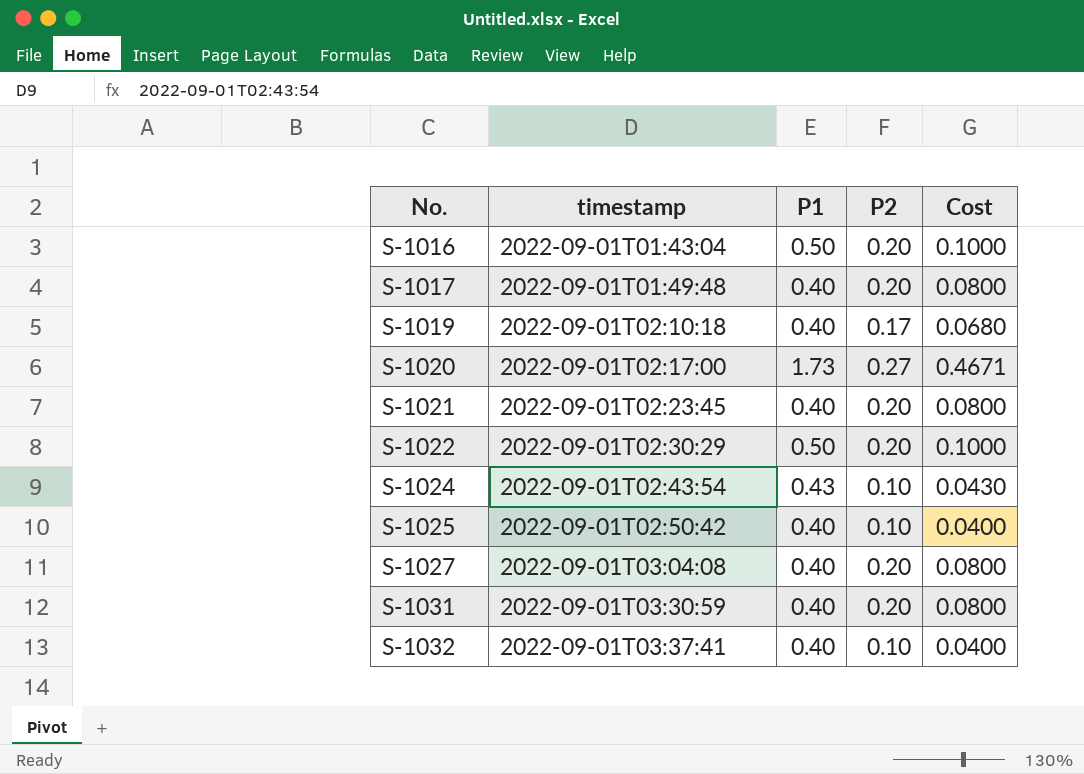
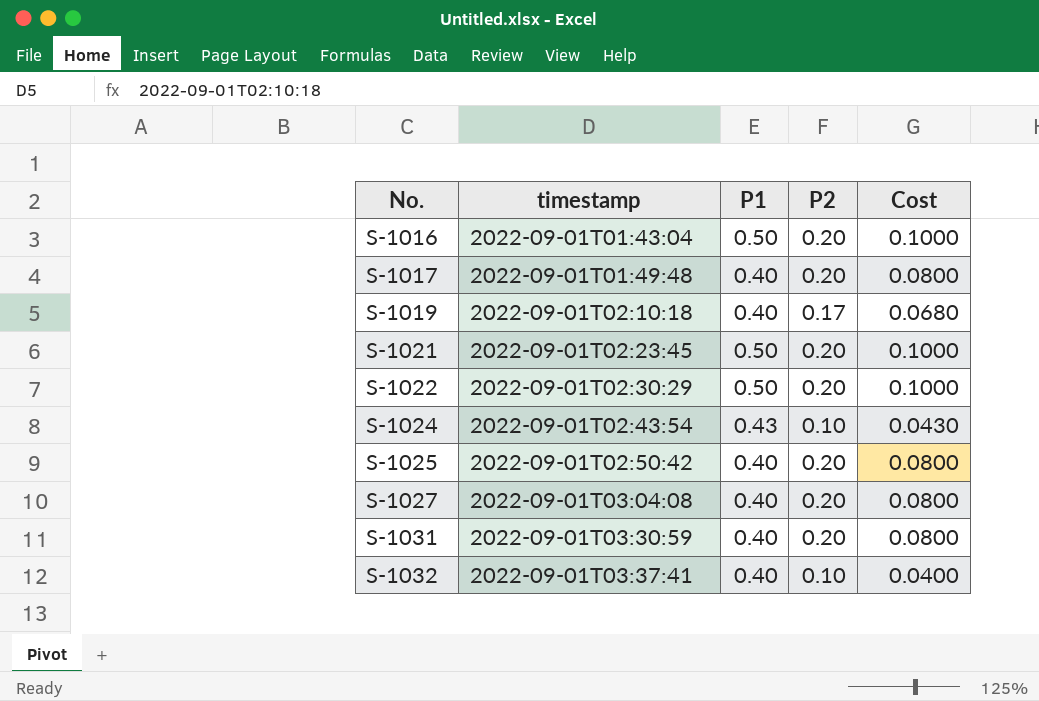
row S-1020: 2022-09-01T02:17:00 | 1.73 | 0.27 | 0.4671 -> none
S-1021 | P1: 0.40 -> 0.50
S-1021 | Cost: 0.0800 -> 0.1000
S-1025 | P2: 0.10 -> 0.20
S-1025 | Cost: 0.0400 -> 0.0800

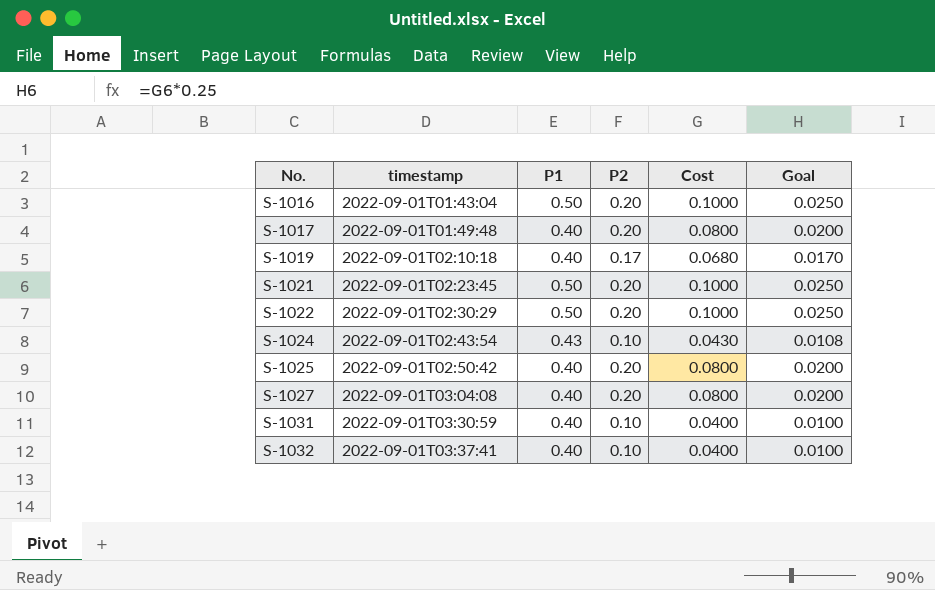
column Goal | formula: none -> [Cost] * 0.25
S-1031 | P2: 0.20 -> 0.10
S-1031 | Cost: 0.0800 -> 0.0400

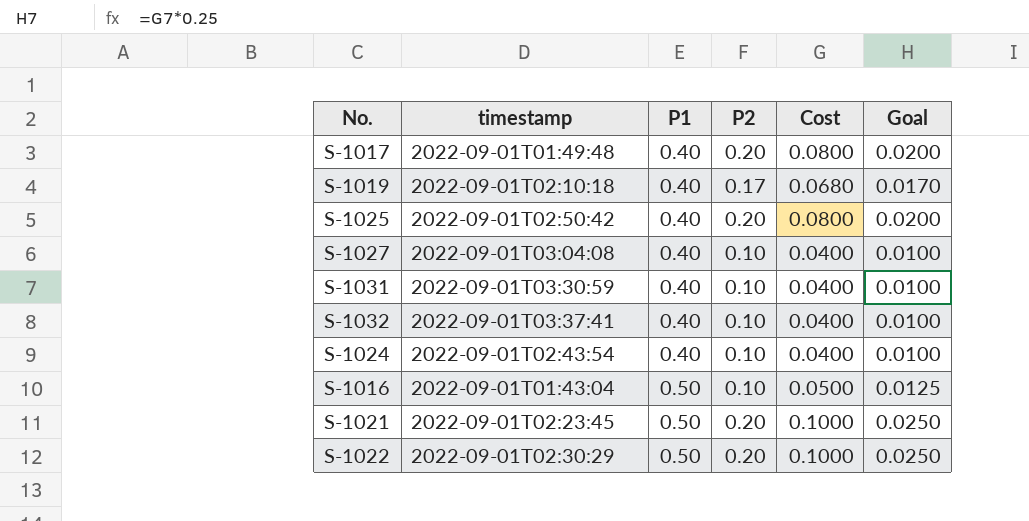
row order: No. ascending -> P1 ascending
S-1027 | P2: 0.20 -> 0.10
S-1027 | Cost: 0.0800 -> 0.0400
S-1027 | Goal: 0.0200 -> 0.0100
S-1024 | P1: 0.43 -> 0.40
S-1024 | Cost: 0.0430 -> 0.0400
S-1024 | Goal: 0.0108 -> 0.0100
S-1016 | P2: 0.20 -> 0.10
S-1016 | Cost: 0.1000 -> 0.0500
S-1016 | Goal: 0.0250 -> 0.0125

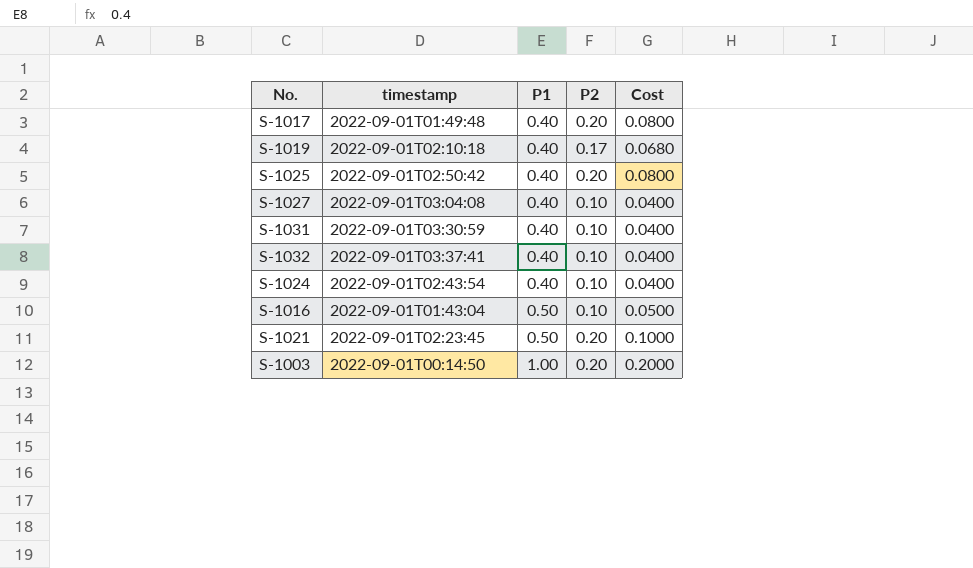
column Goal | formula: [Cost] * 0.25 -> none
row S-1022: 2022-09-01T02:30:29 | 0.50 | 0.20 | 0.1000 | 0.0250 -> none
row S-1003: none -> 2022-09-01T00:14:50 | 1.00 | 0.20 | 0.2000

